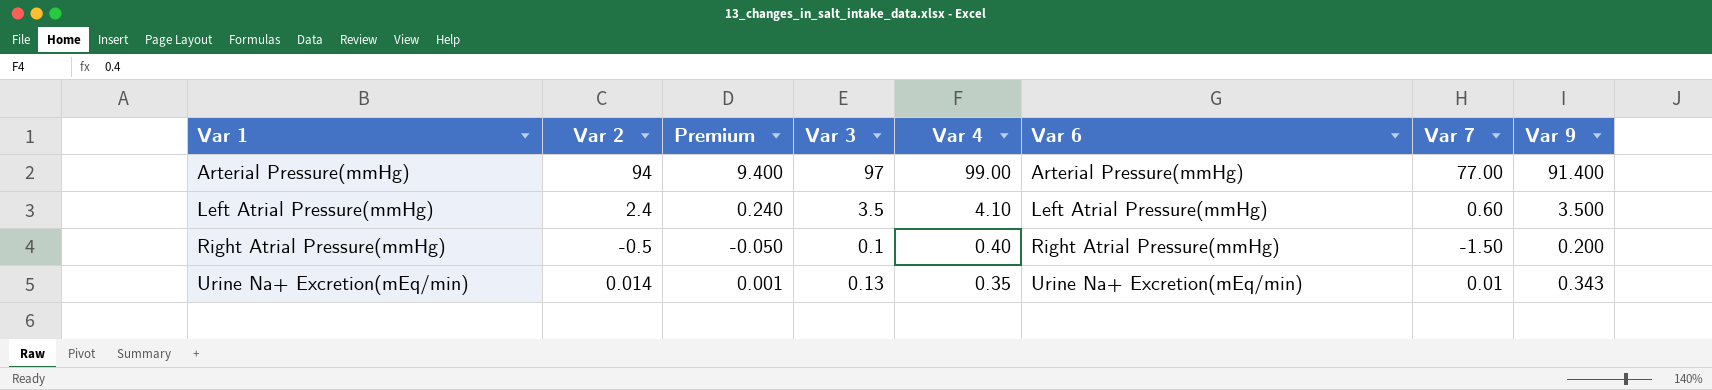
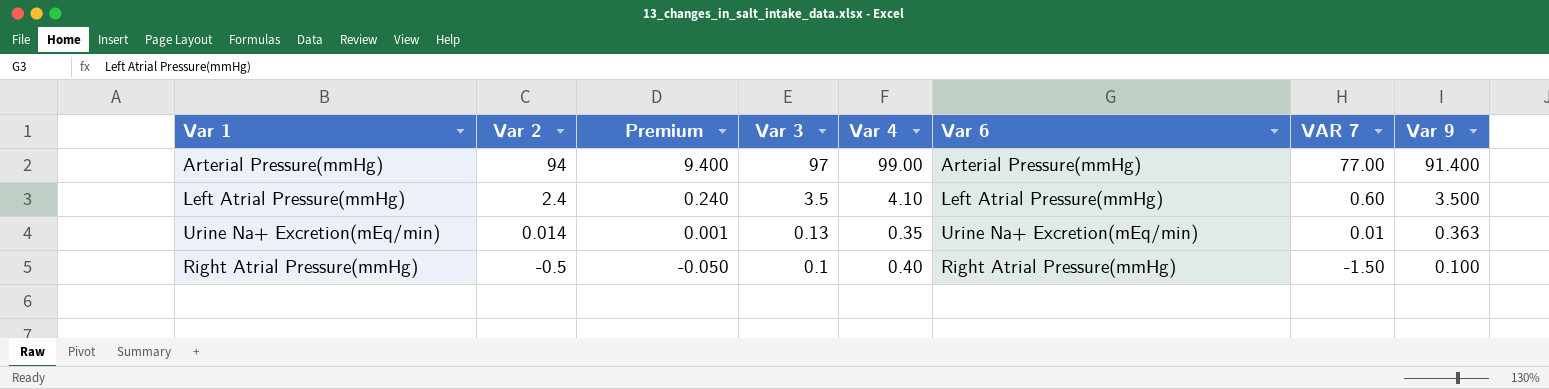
row order: Var 1 ascending -> Var 2 descending
column name: Var 7 -> VAR 7
Urine Na+ Excretion(mEq/min) | Var 9: 0.343 -> 0.363
Right Atrial Pressure(mmHg) | Var 9: 0.200 -> 0.100

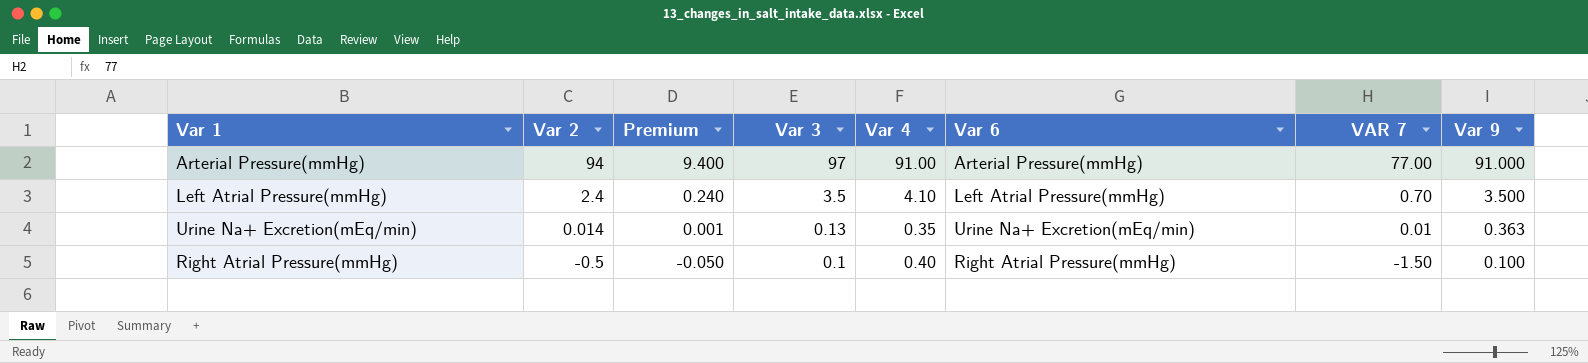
Arterial Pressure(mmHg) | Var 4: 99.00 -> 91.00
Arterial Pressure(mmHg) | Var 9: 91.400 -> 91.000
Left Atrial Pressure(mmHg) | VAR 7: 0.60 -> 0.70

